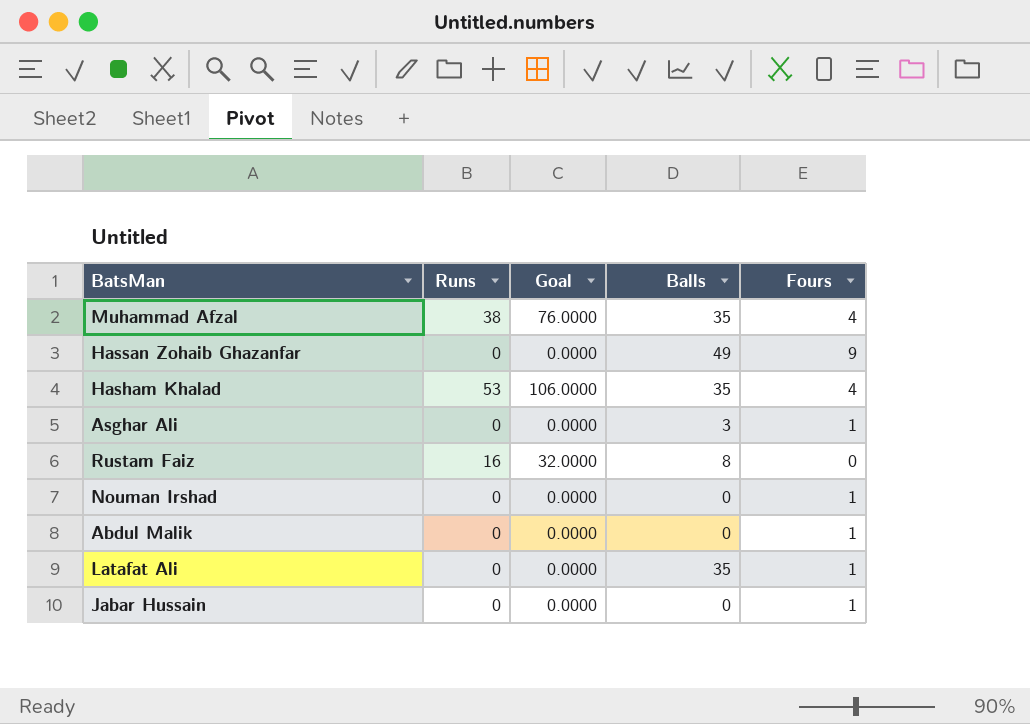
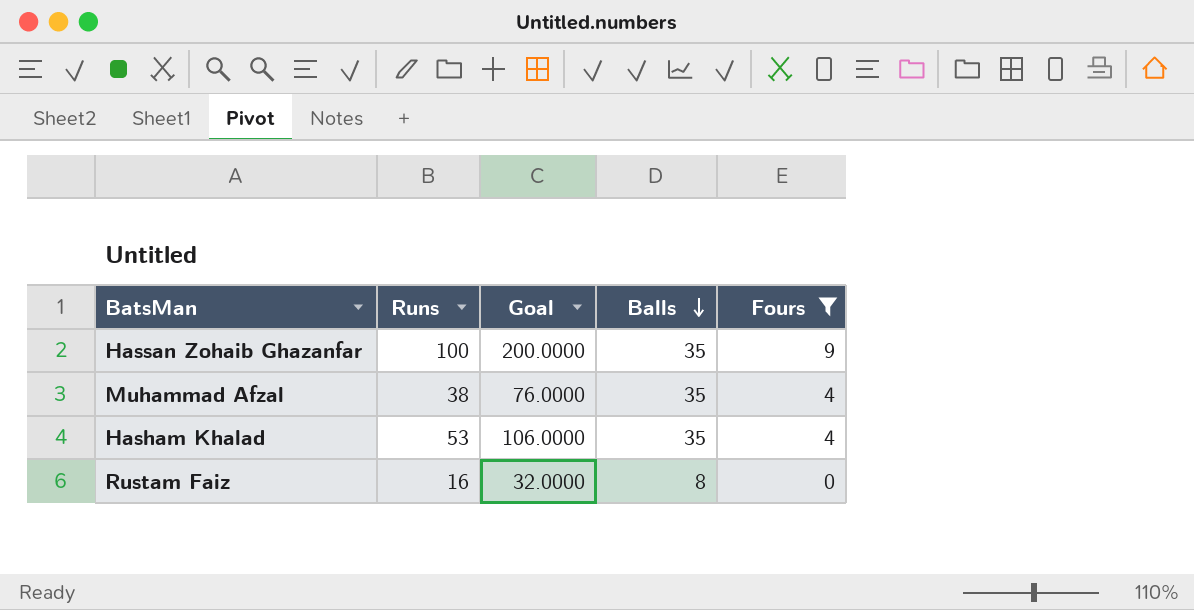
filter: none -> Fours != 1
row order: none -> Balls descending
Hassan Zohaib Ghazanfar | Runs: 0 -> 100
Hassan Zohaib Ghazanfar | Goal: 0.0000 -> 200.0000
Hassan Zohaib Ghazanfar | Balls: 49 -> 35

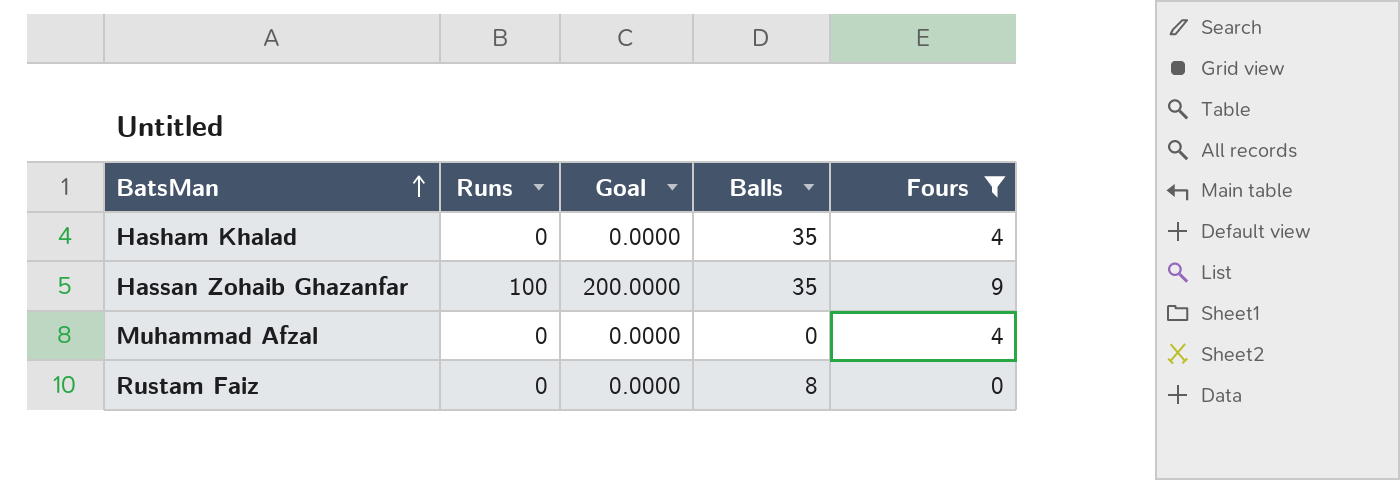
row order: Balls descending -> BatsMan ascending
Hasham Khalad | Runs: 53 -> 0
Hasham Khalad | Goal: 106.0000 -> 0.0000
Muhammad Afzal | Runs: 38 -> 0
Muhammad Afzal | Goal: 76.0000 -> 0.0000
Muhammad Afzal | Balls: 35 -> 0
Rustam Faiz | Runs: 16 -> 0
Rustam Faiz | Goal: 32.0000 -> 0.0000

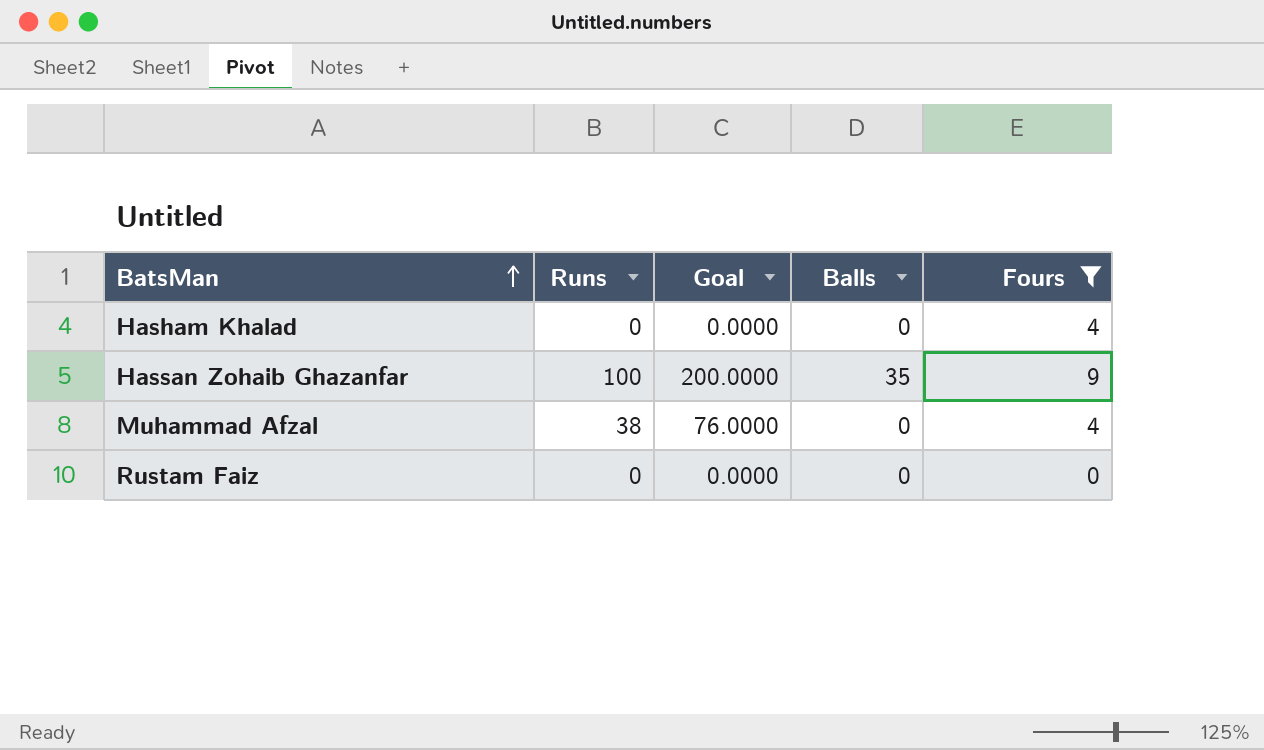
Hasham Khalad | Balls: 35 -> 0
Muhammad Afzal | Runs: 0 -> 38
Muhammad Afzal | Goal: 0.0000 -> 76.0000
Rustam Faiz | Balls: 8 -> 0

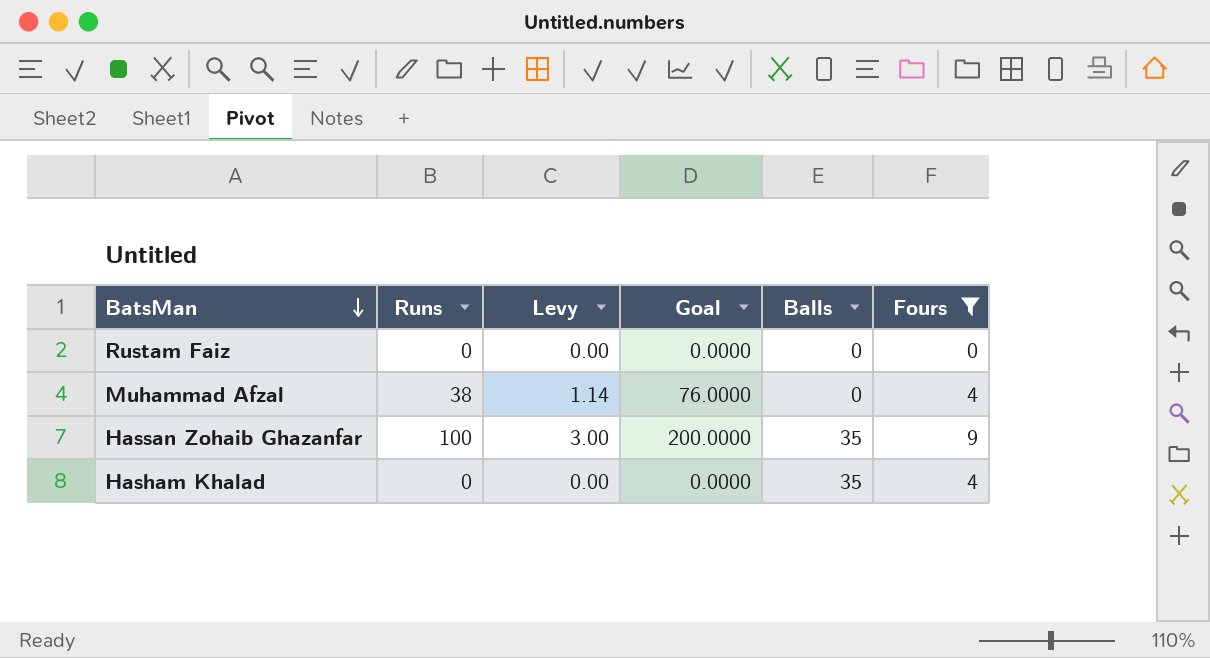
row order: BatsMan ascending -> BatsMan descending
column Levy | formula: none -> [Runs] * 0.03
Hasham Khalad | Balls: 0 -> 35

